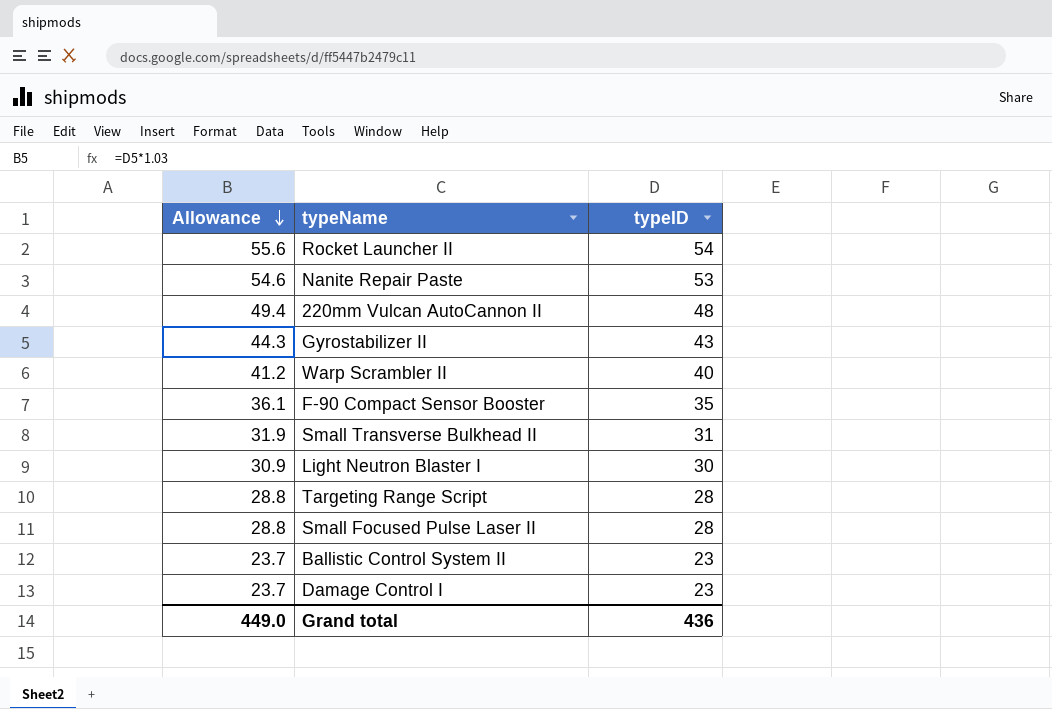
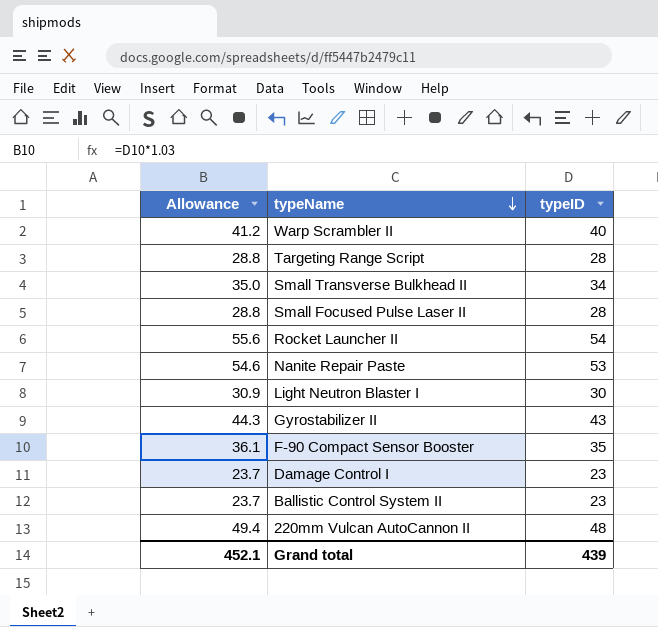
row order: Allowance descending -> typeName descending
Small Transverse Bulkhead II | Allowance: 31.9 -> 35.0
Small Transverse Bulkhead II | typeID: 31 -> 34
Grand total | Allowance: 449.0 -> 452.1
Grand total | typeID: 436 -> 439

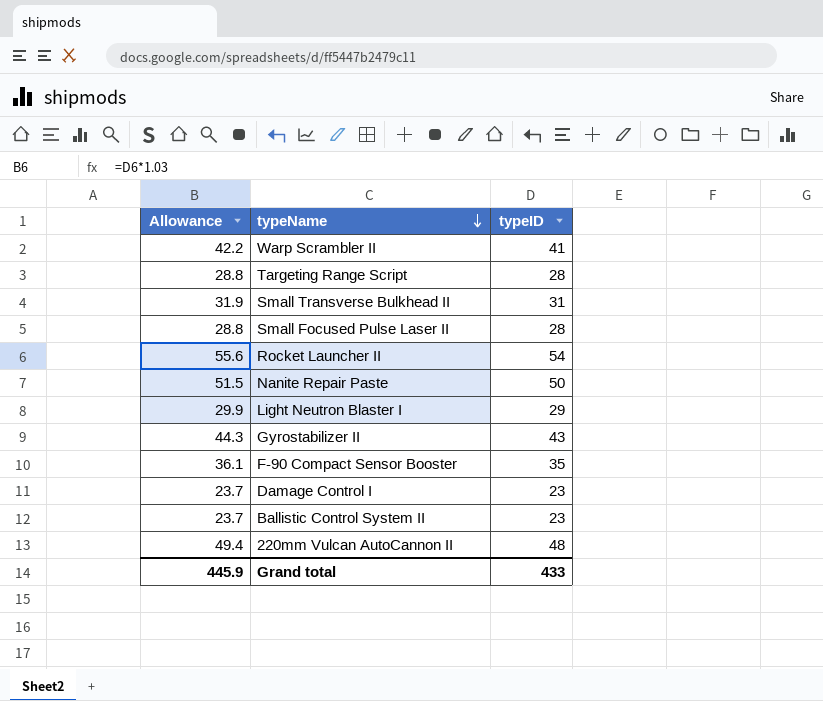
Warp Scrambler II | Allowance: 41.2 -> 42.2
Warp Scrambler II | typeID: 40 -> 41
Small Transverse Bulkhead II | Allowance: 35.0 -> 31.9
Small Transverse Bulkhead II | typeID: 34 -> 31
Nanite Repair Paste | Allowance: 54.6 -> 51.5
Nanite Repair Paste | typeID: 53 -> 50
Light Neutron Blaster I | Allowance: 30.9 -> 29.9
Light Neutron Blaster I | typeID: 30 -> 29
Grand total | Allowance: 452.1 -> 445.9
Grand total | typeID: 439 -> 433

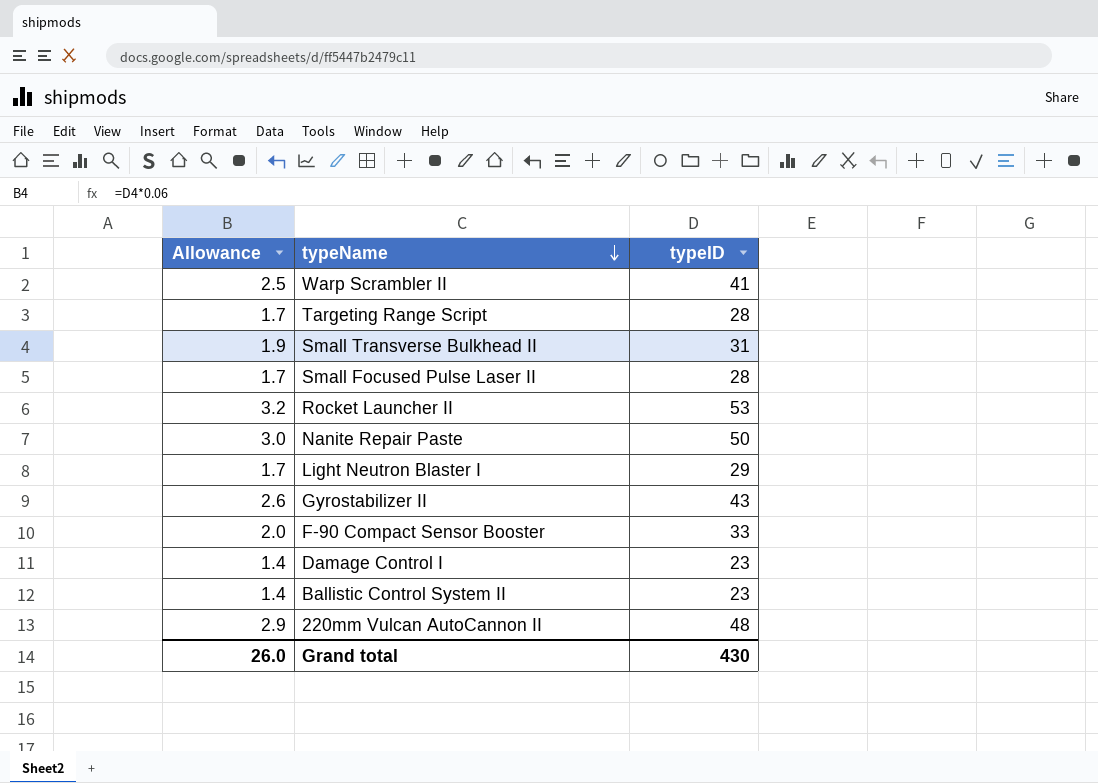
column Allowance | formula: [typeID] * 1.03 -> [typeID] * 0.06
Rocket Launcher II | typeID: 54 -> 53
F-90 Compact Sensor Booster | typeID: 35 -> 33
Grand total | Allowance: 445.9 -> 26.0
Grand total | typeID: 433 -> 430

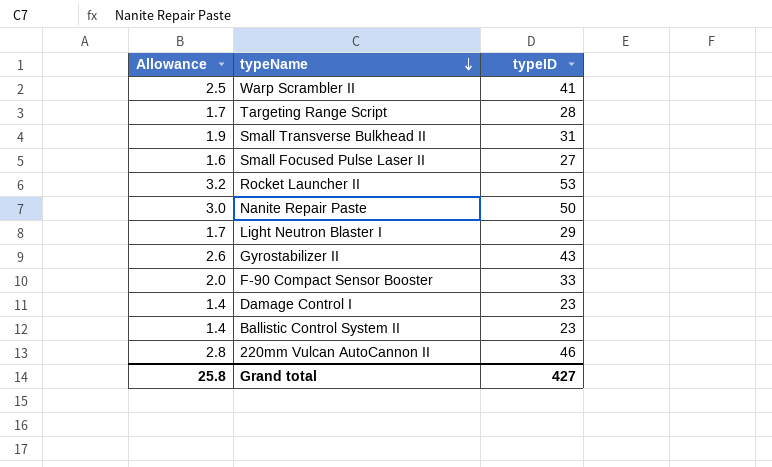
Small Focused Pulse Laser II | Allowance: 1.7 -> 1.6
Small Focused Pulse Laser II | typeID: 28 -> 27
220mm Vulcan AutoCannon II | Allowance: 2.9 -> 2.8
220mm Vulcan AutoCannon II | typeID: 48 -> 46
Grand total | Allowance: 26.0 -> 25.8
Grand total | typeID: 430 -> 427

